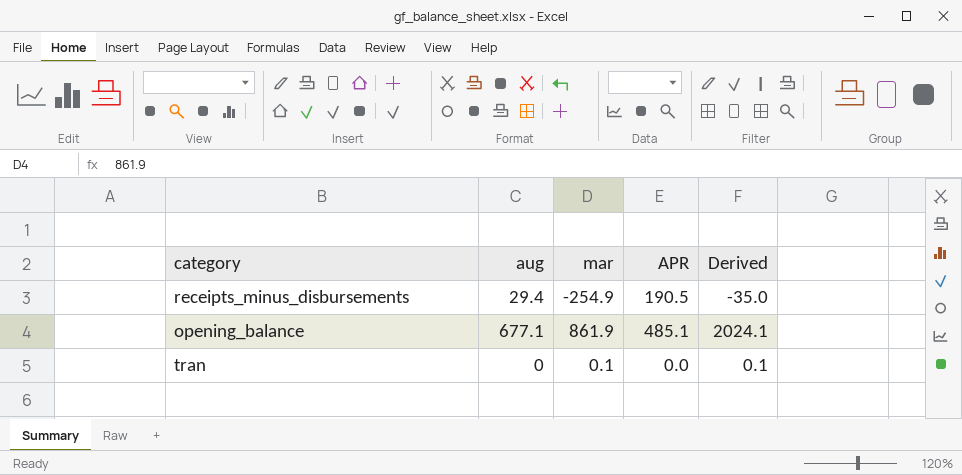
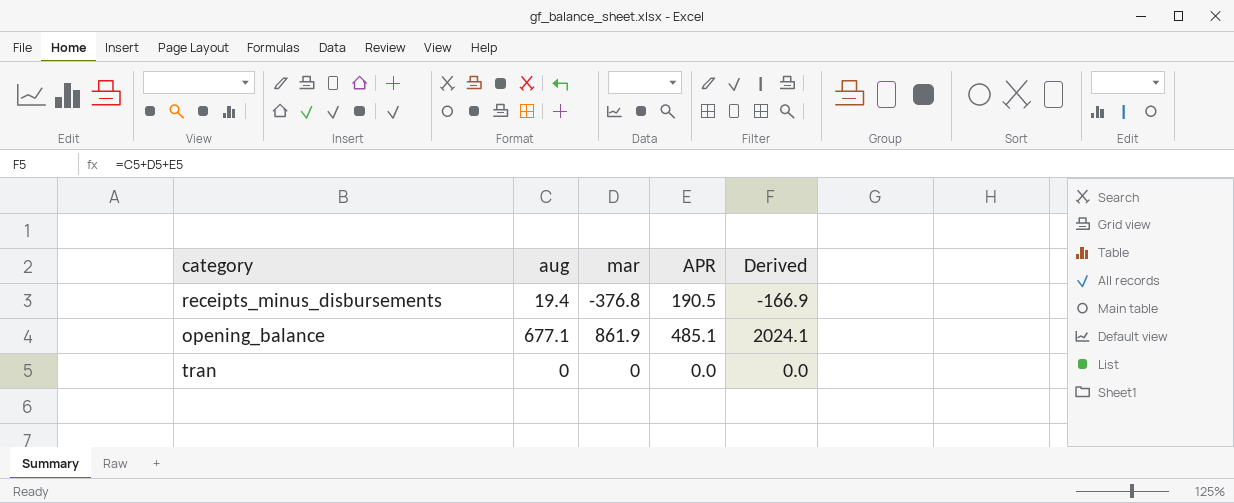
receipts_minus_disbursements | aug: 29.4 -> 19.4
receipts_minus_disbursements | mar: -254.9 -> -376.8
receipts_minus_disbursements | Derived: -35.0 -> -166.9
tran | mar: 0.1 -> 0
tran | Derived: 0.1 -> 0.0

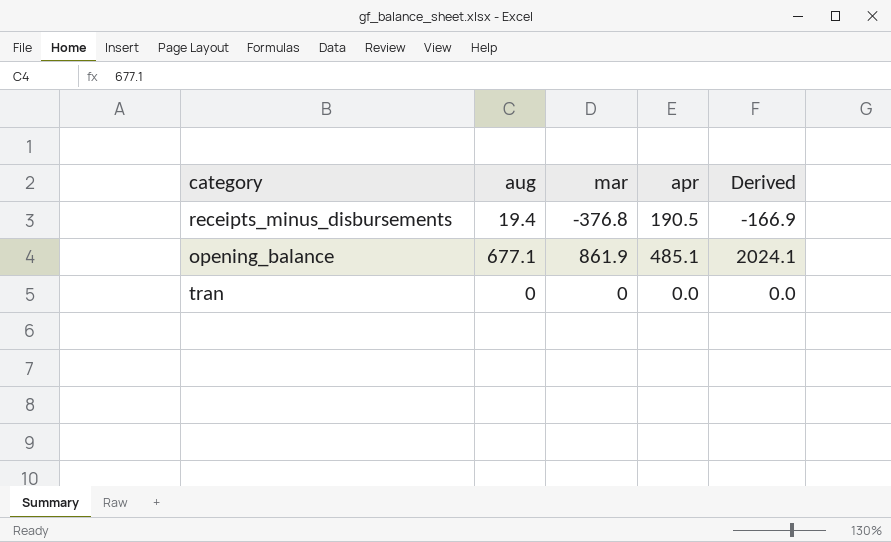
column name: APR -> apr

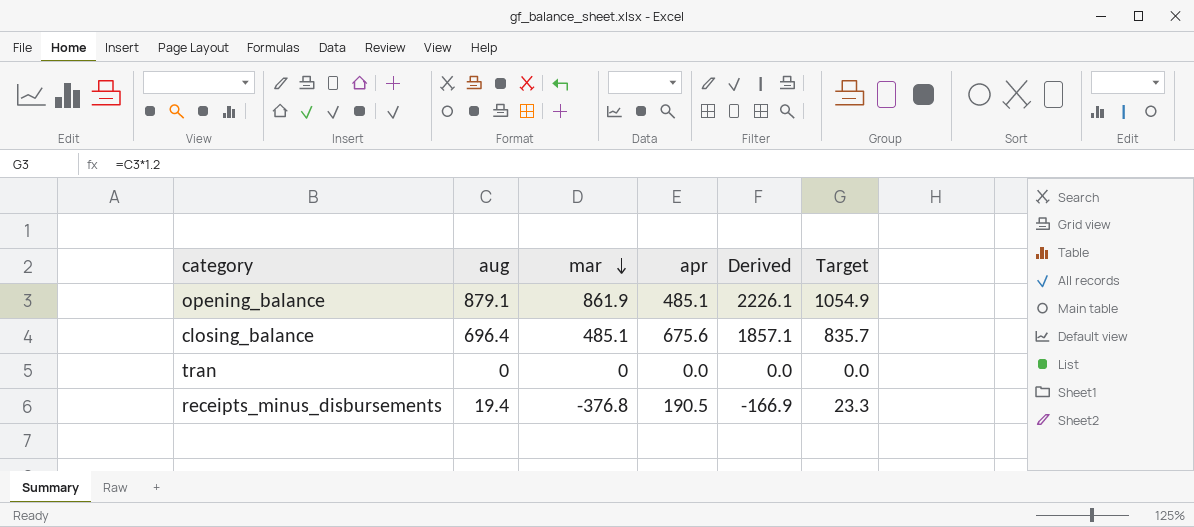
row order: none -> mar descending
column Target | formula: none -> [aug] * 1.2
opening_balance | aug: 677.1 -> 879.1
opening_balance | Derived: 2024.1 -> 2226.1
row closing_balance: none -> 696.4 | 485.1 | 675.6 | 1857.1 | 835.7

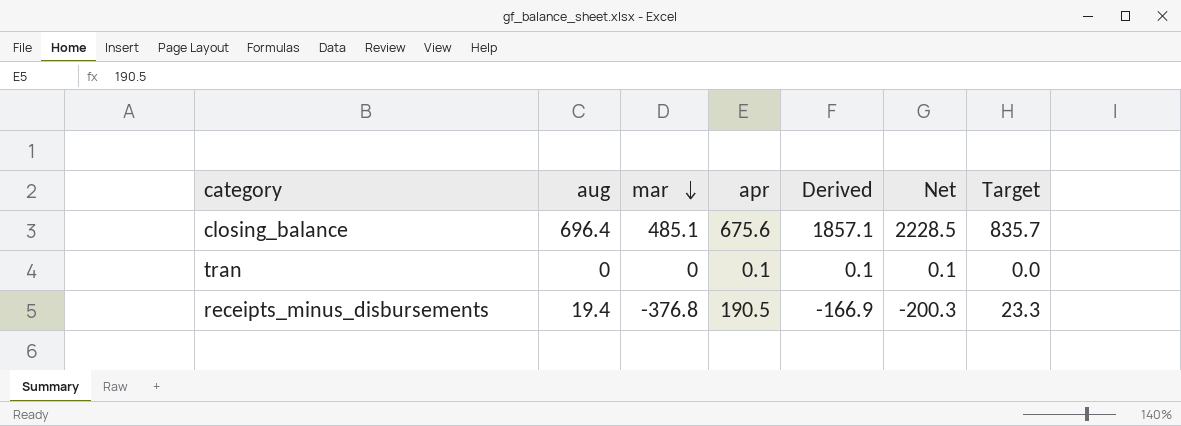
column Net | formula: none -> [Derived] * 1.2
row opening_balance: 879.1 | 861.9 | 485.1 | 2226.1 | 1054.9 -> none
tran | apr: 0.0 -> 0.1
tran | Derived: 0.0 -> 0.1

